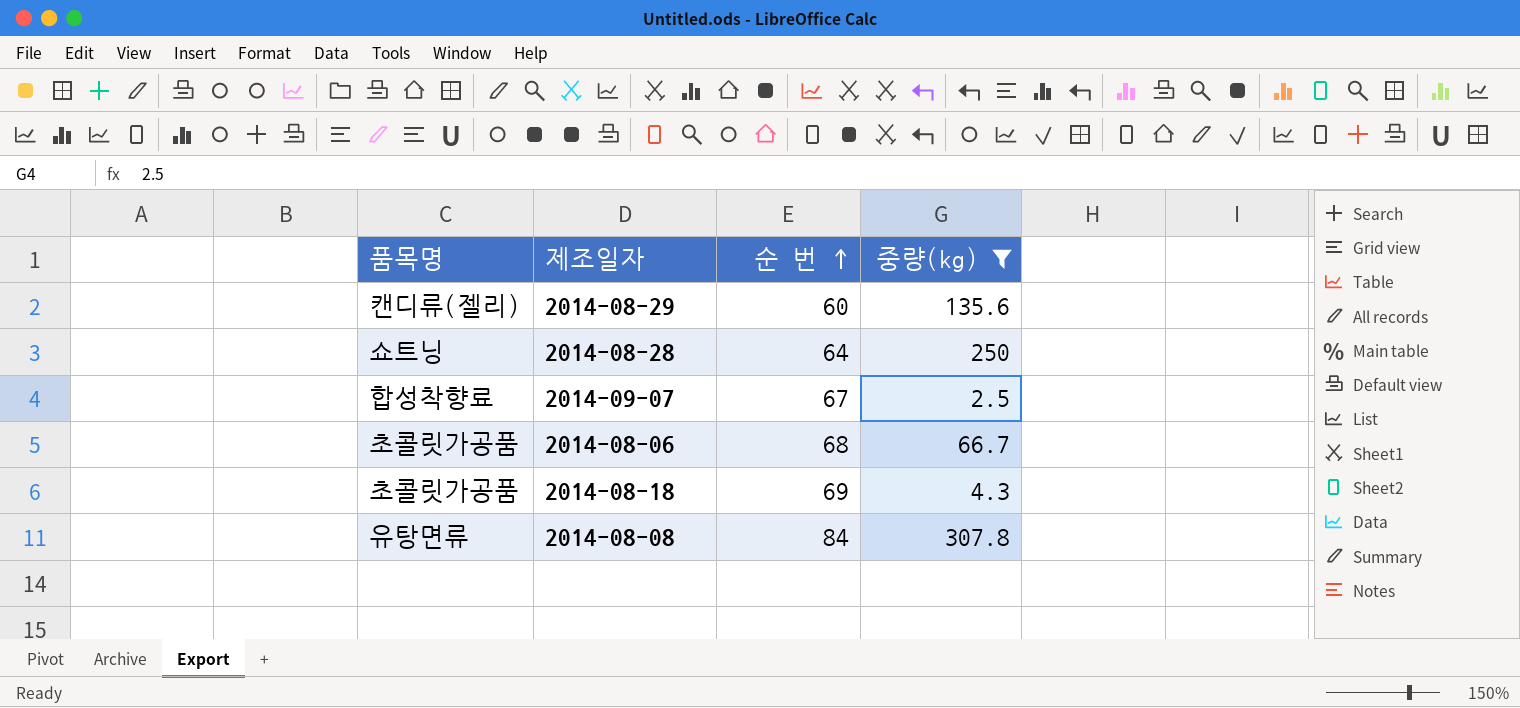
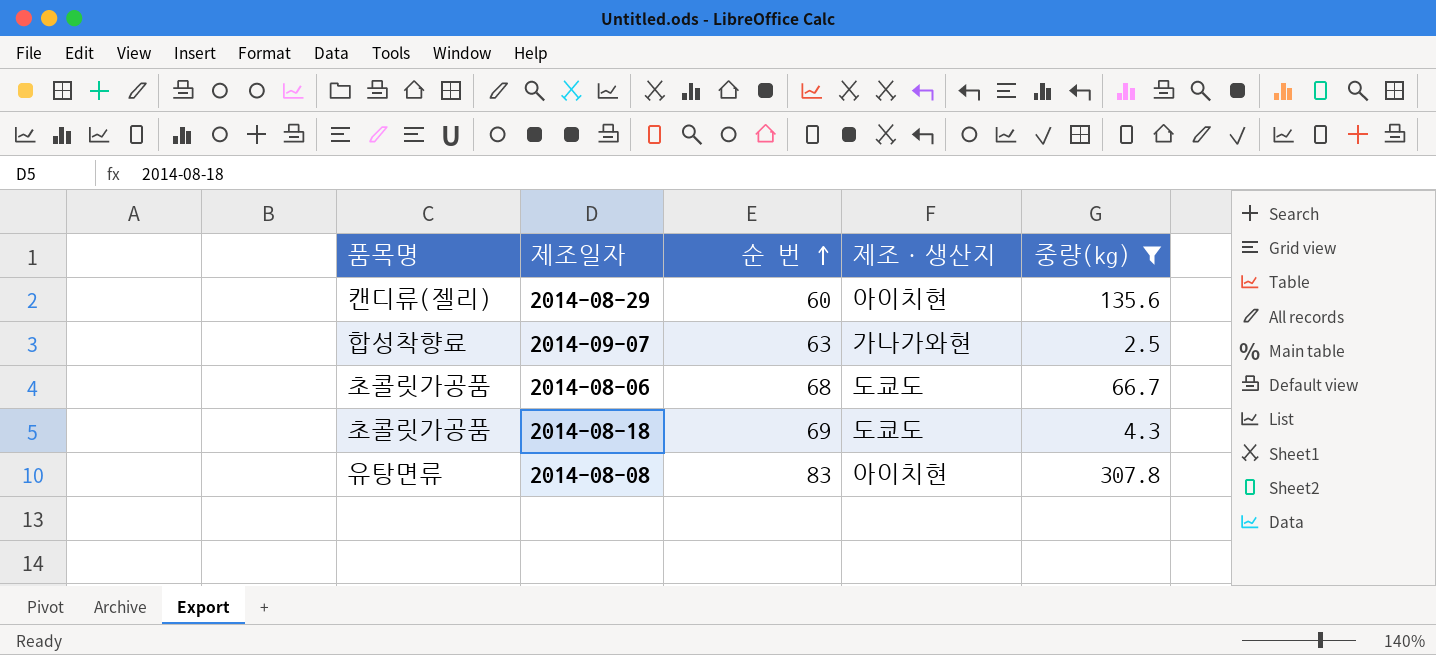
column 제조·생산지 | position: none -> 4
row 2014-08-28: 쇼트닝 | 64 | 250 -> none
2014-09-07 | 순 번: 67 -> 63
2014-08-08 | 순 번: 84 -> 83

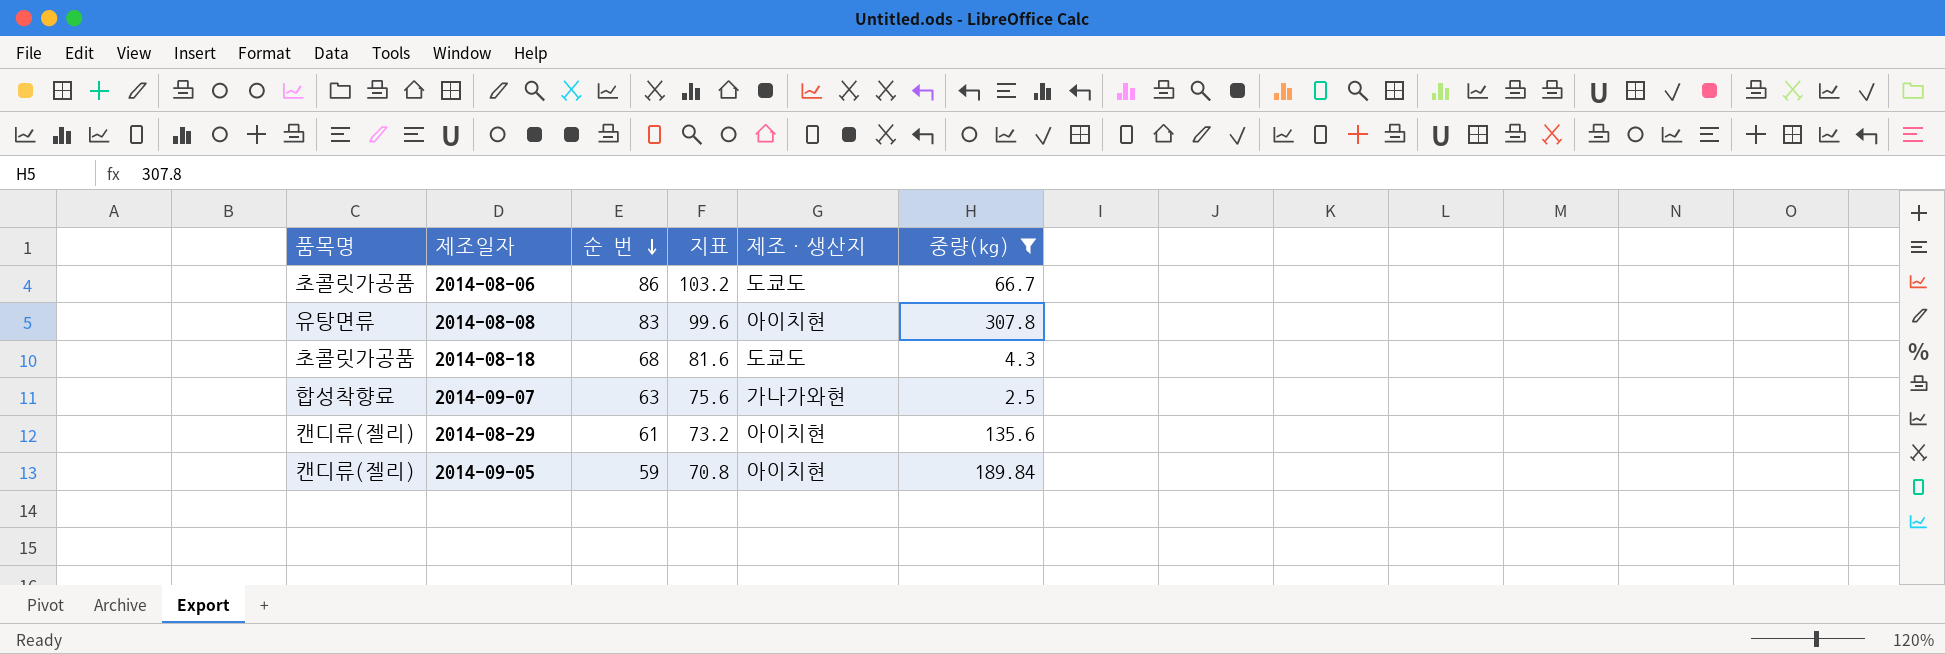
row order: 순 번 ascending -> 순 번 descending
column 지표 | formula: none -> [순 번] * 1.2
2014-08-06 | 순 번: 68 -> 86
2014-08-18 | 순 번: 69 -> 68
2014-08-29 | 순 번: 60 -> 61
row 2014-09-05: none -> 캔디류(젤리) | 59 | 70.8 | 아이치현 | 189.84

